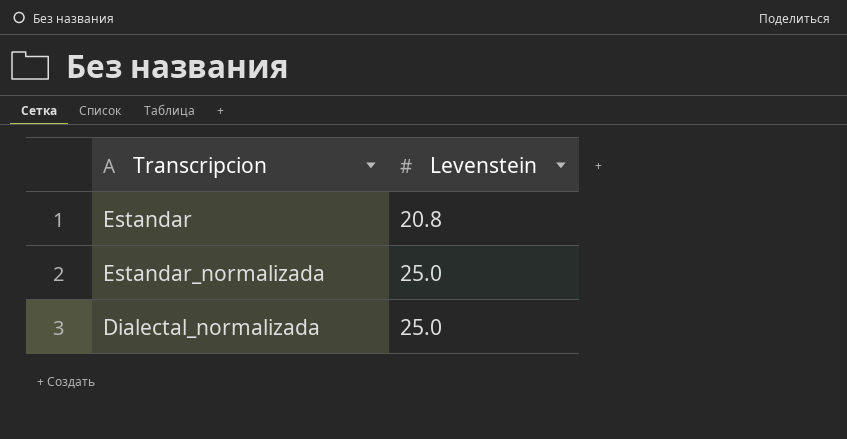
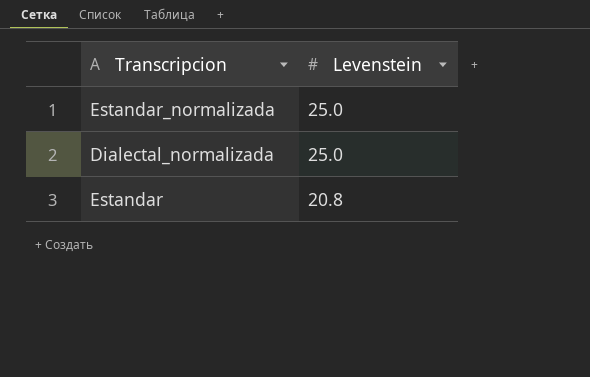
row order: Levenstein ascending -> Levenstein descending

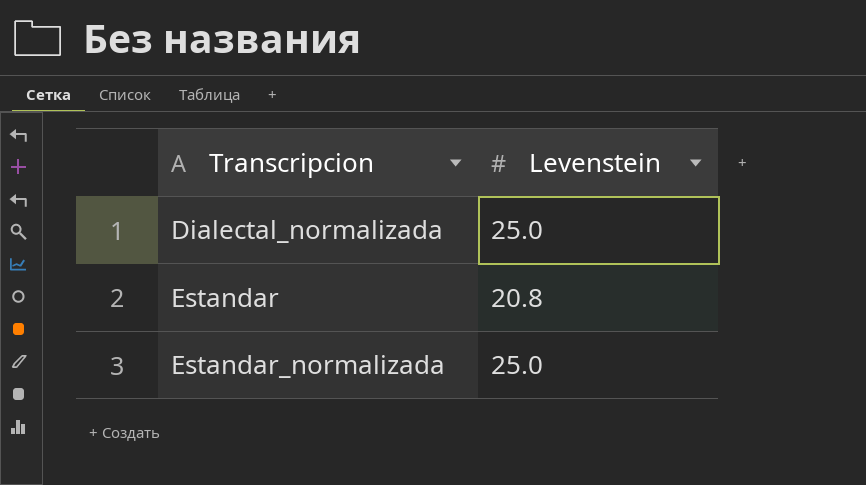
row order: Levenstein descending -> Transcripcion ascending

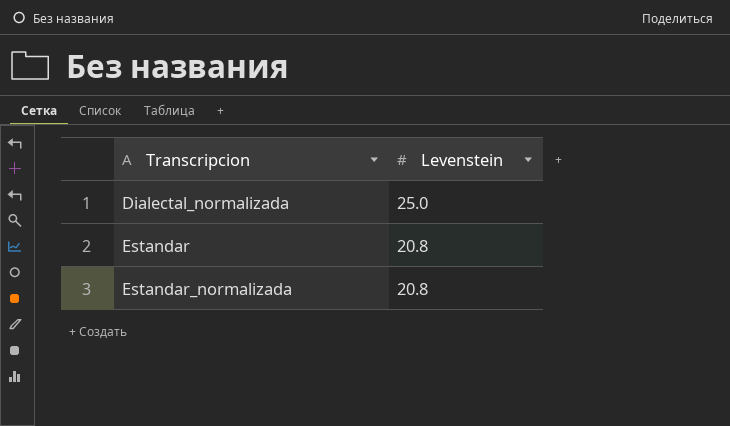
Estandar_normalizada | Levenstein: 25.0 -> 20.8

